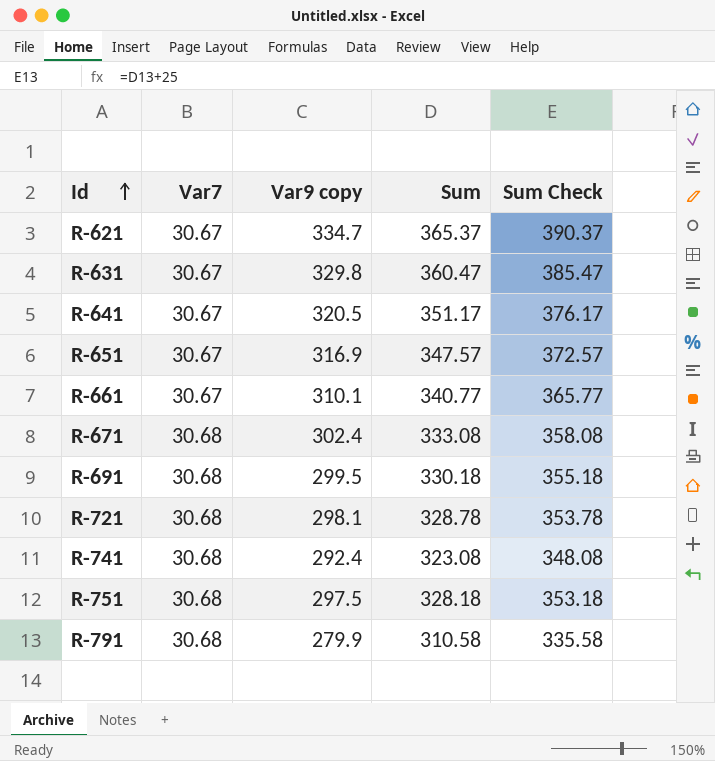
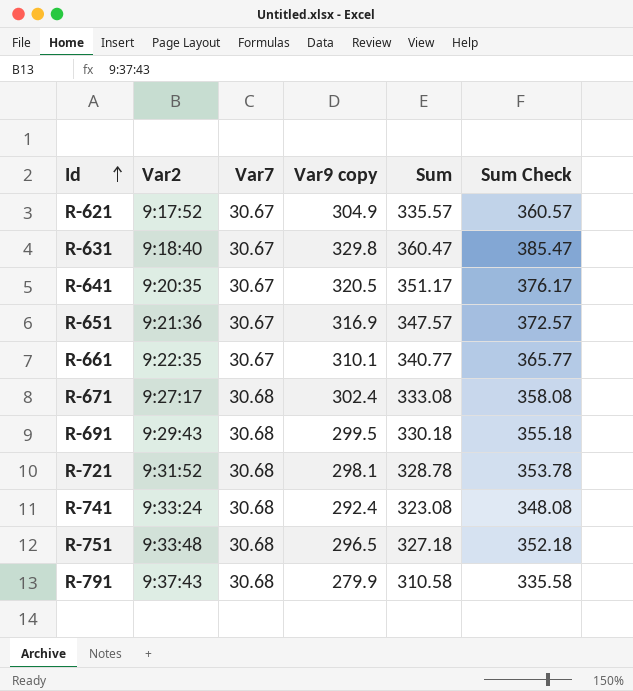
column Var2 | position: none -> 2
R-621 | Var9 copy: 334.7 -> 304.9
R-621 | Sum: 365.37 -> 335.57
R-621 | Sum Check: 390.37 -> 360.57
R-751 | Var9 copy: 297.5 -> 296.5
R-751 | Sum: 328.18 -> 327.18
R-751 | Sum Check: 353.18 -> 352.18

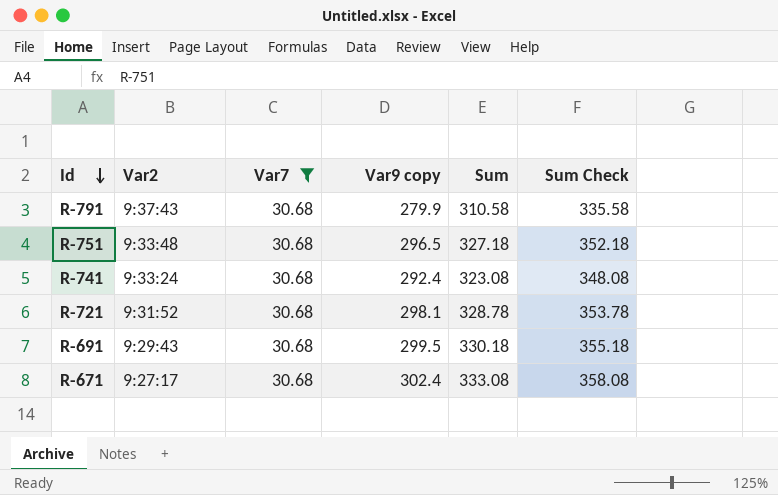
filter: none -> Var7 = 30.68
row order: Id ascending -> Id descending

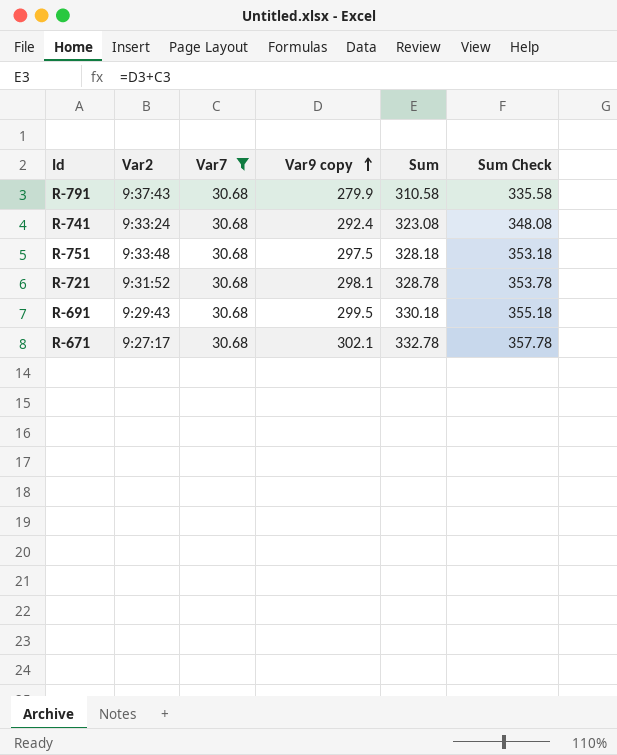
row order: Id descending -> Var9 copy ascending
R-751 | Var9 copy: 296.5 -> 297.5
R-751 | Sum: 327.18 -> 328.18
R-751 | Sum Check: 352.18 -> 353.18
R-671 | Var9 copy: 302.4 -> 302.1
R-671 | Sum: 333.08 -> 332.78
R-671 | Sum Check: 358.08 -> 357.78

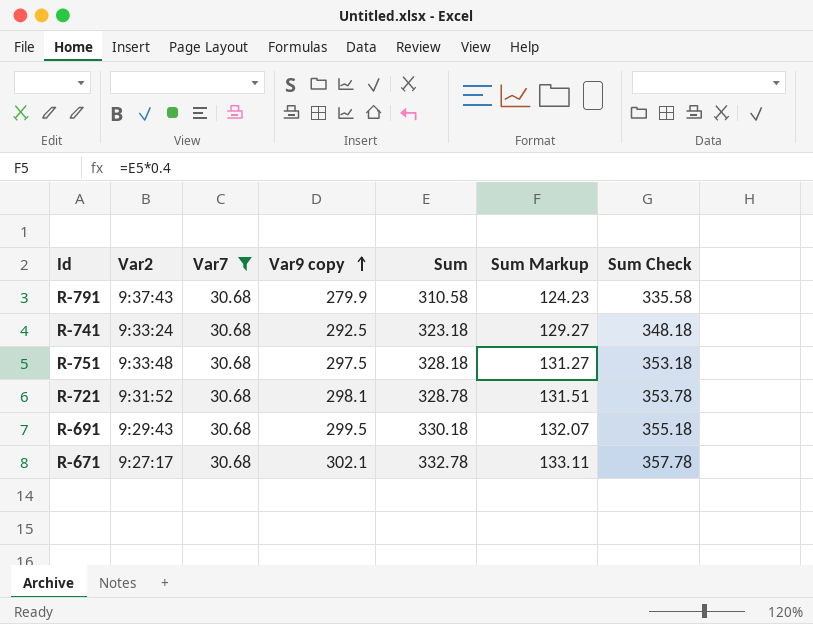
column Sum Markup | formula: none -> [Sum] * 0.4
R-741 | Var9 copy: 292.4 -> 292.5
R-741 | Sum: 323.08 -> 323.18
R-741 | Sum Check: 348.08 -> 348.18

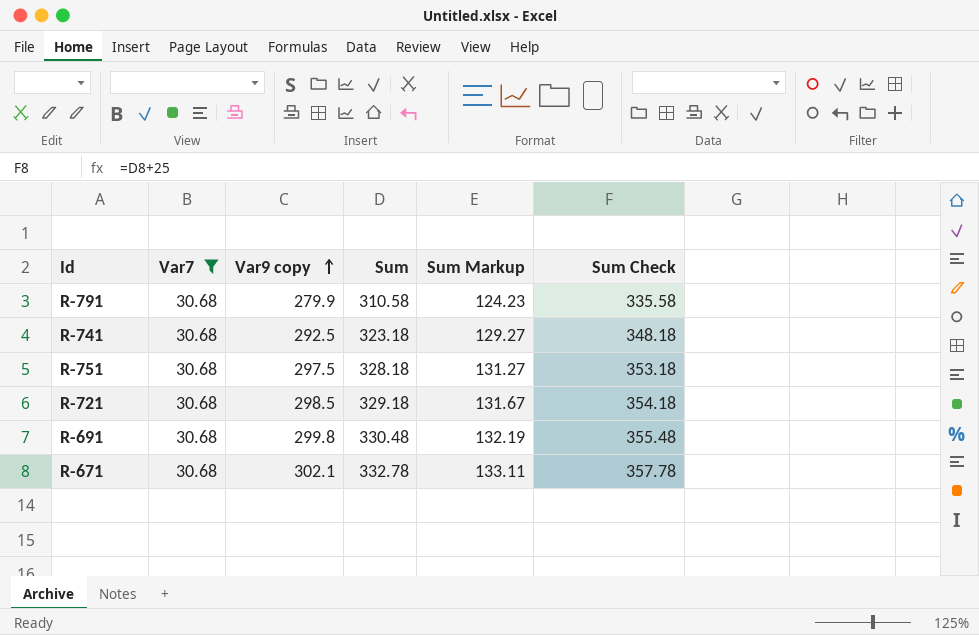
column Var2 | position: 2 -> none
R-721 | Var9 copy: 298.1 -> 298.5
R-721 | Sum: 328.78 -> 329.18
R-721 | Sum Markup: 131.51 -> 131.67
R-721 | Sum Check: 353.78 -> 354.18
R-691 | Var9 copy: 299.5 -> 299.8
R-691 | Sum: 330.18 -> 330.48
R-691 | Sum Markup: 132.07 -> 132.19
R-691 | Sum Check: 355.18 -> 355.48

